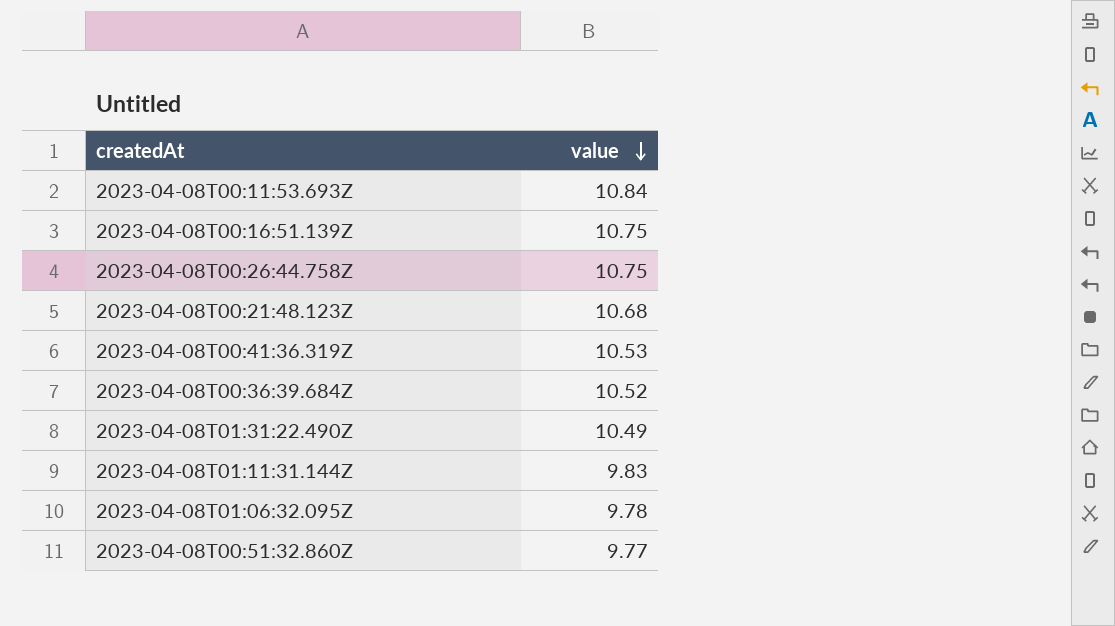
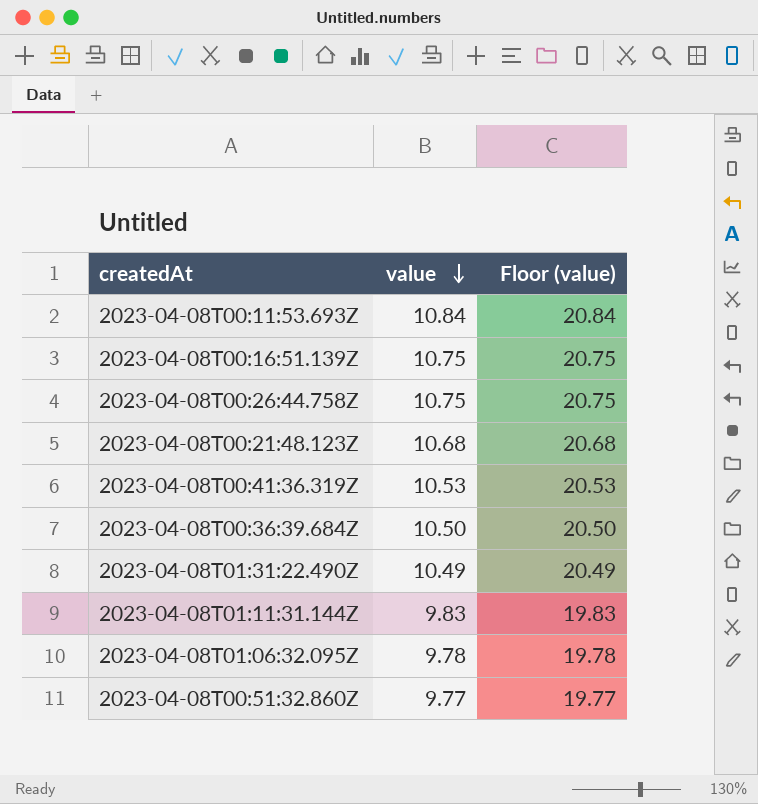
column Floor (value) | formula: none -> [value] + 10
2023-04-08T00:36:39.684Z | value: 10.52 -> 10.50

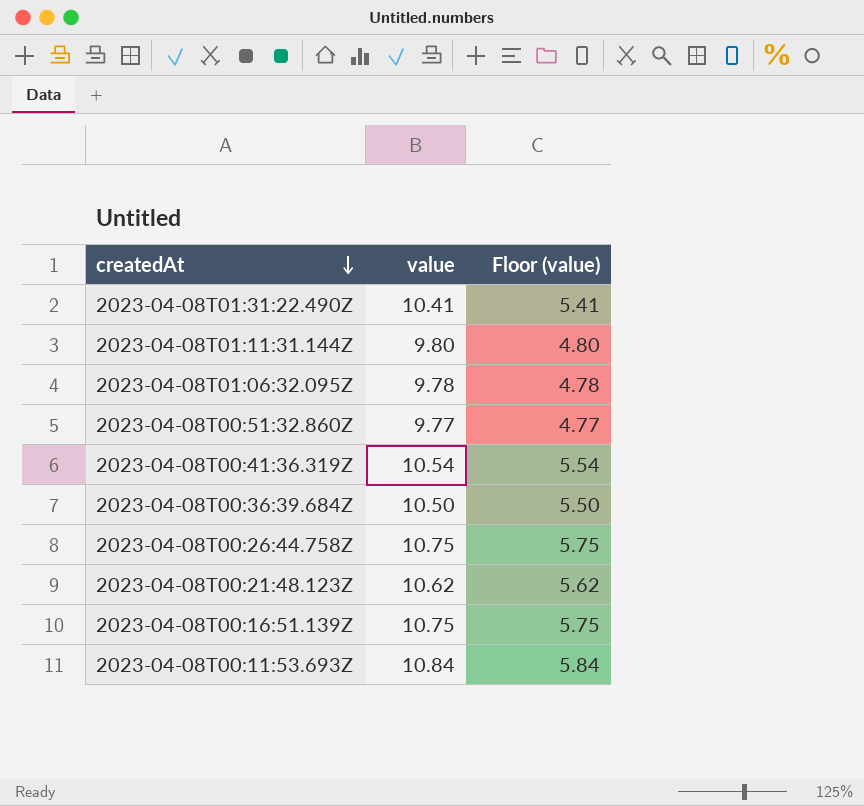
row order: value descending -> createdAt descending
column Floor (value) | formula: [value] + 10 -> [value] - 5
2023-04-08T01:31:22.490Z | value: 10.49 -> 10.41
2023-04-08T01:11:31.144Z | value: 9.83 -> 9.80
2023-04-08T00:41:36.319Z | value: 10.53 -> 10.54
2023-04-08T00:21:48.123Z | value: 10.68 -> 10.62

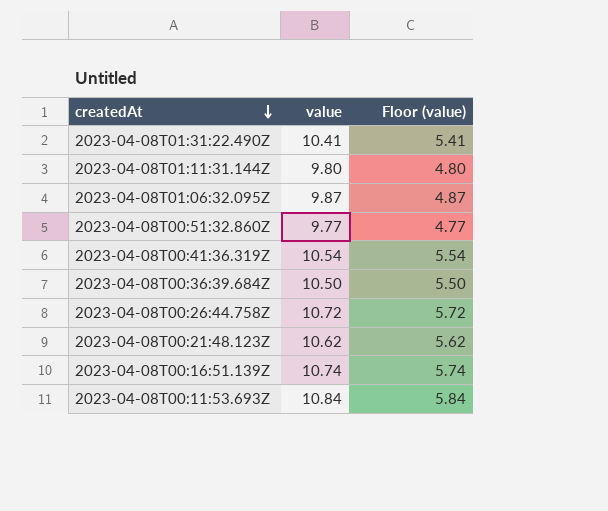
2023-04-08T01:06:32.095Z | value: 9.78 -> 9.87
2023-04-08T01:06:32.095Z | Floor (value): 4.78 -> 4.87
2023-04-08T00:26:44.758Z | value: 10.75 -> 10.72
2023-04-08T00:26:44.758Z | Floor (value): 5.75 -> 5.72
2023-04-08T00:16:51.139Z | value: 10.75 -> 10.74
2023-04-08T00:16:51.139Z | Floor (value): 5.75 -> 5.74

